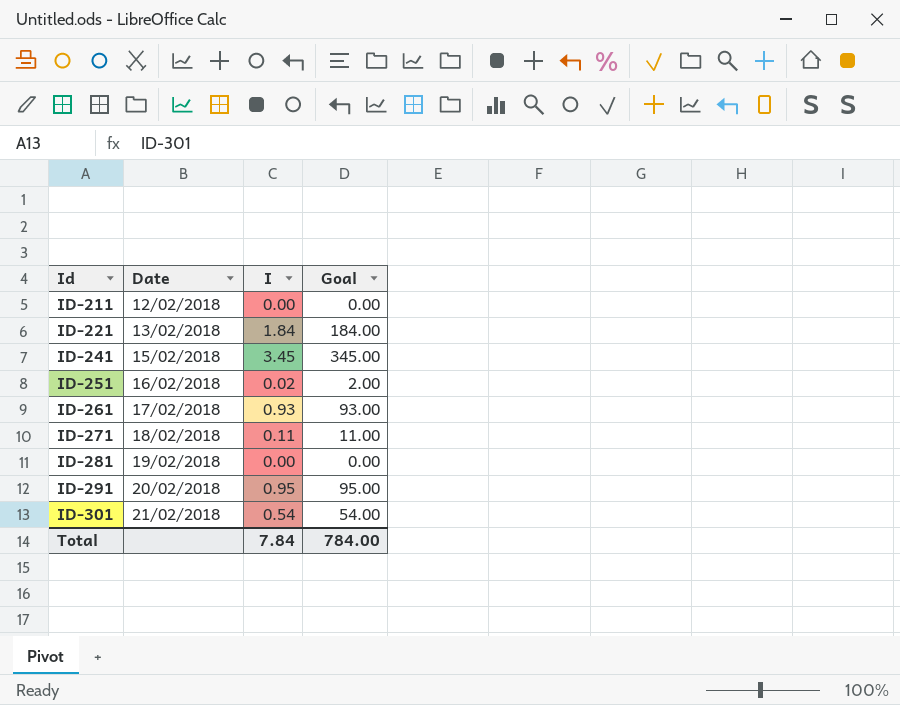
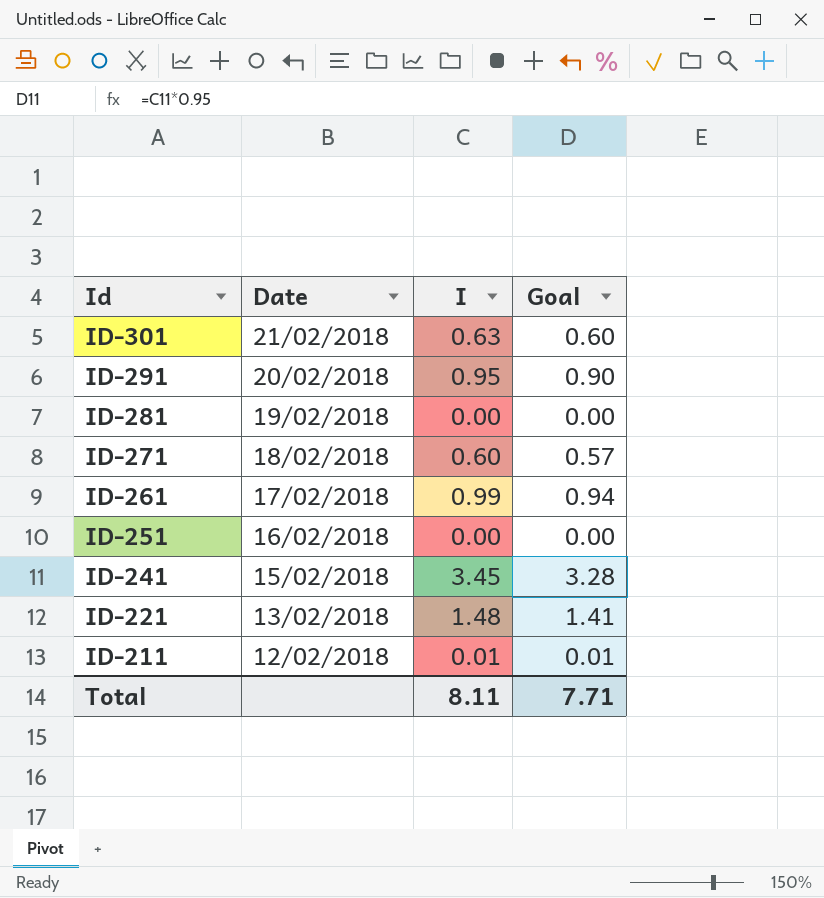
row order: Id ascending -> Id descending
column Goal | formula: [I] * 100 -> [I] * 0.95
ID-301 | I: 0.54 -> 0.63
ID-271 | I: 0.11 -> 0.60
ID-261 | I: 0.93 -> 0.99
ID-251 | I: 0.02 -> 0.00
ID-221 | I: 1.84 -> 1.48
ID-211 | I: 0.00 -> 0.01
Total | I: 7.84 -> 8.11
Total | Goal: 784.00 -> 7.71

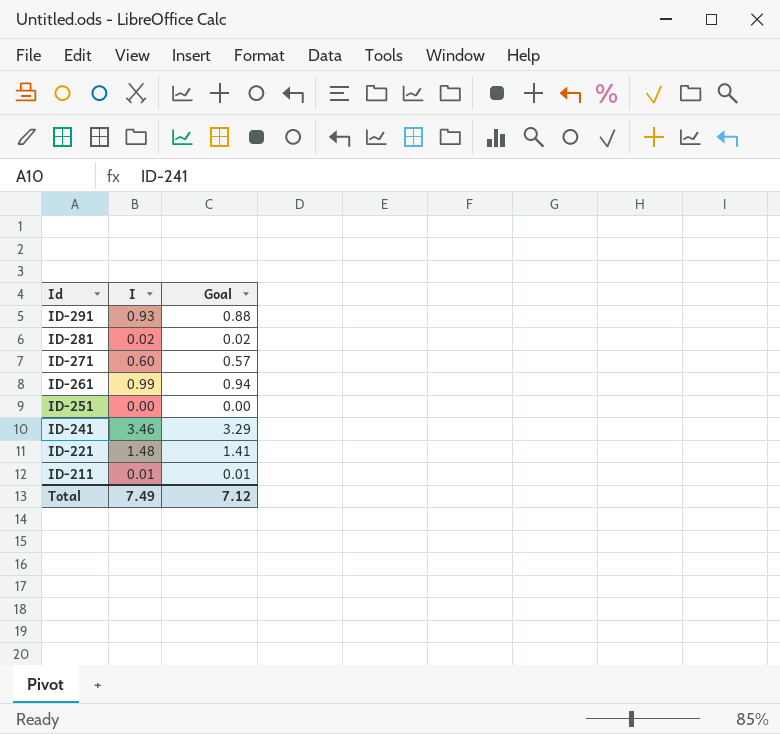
column Date | position: 2 -> none
row ID-301: 21/02/2018 | 0.63 | 0.60 -> none
ID-291 | I: 0.95 -> 0.93
ID-291 | Goal: 0.90 -> 0.88
ID-281 | I: 0.00 -> 0.02
ID-281 | Goal: 0.00 -> 0.02
ID-241 | I: 3.45 -> 3.46
ID-241 | Goal: 3.28 -> 3.29
Total | I: 8.11 -> 7.49
Total | Goal: 7.71 -> 7.12

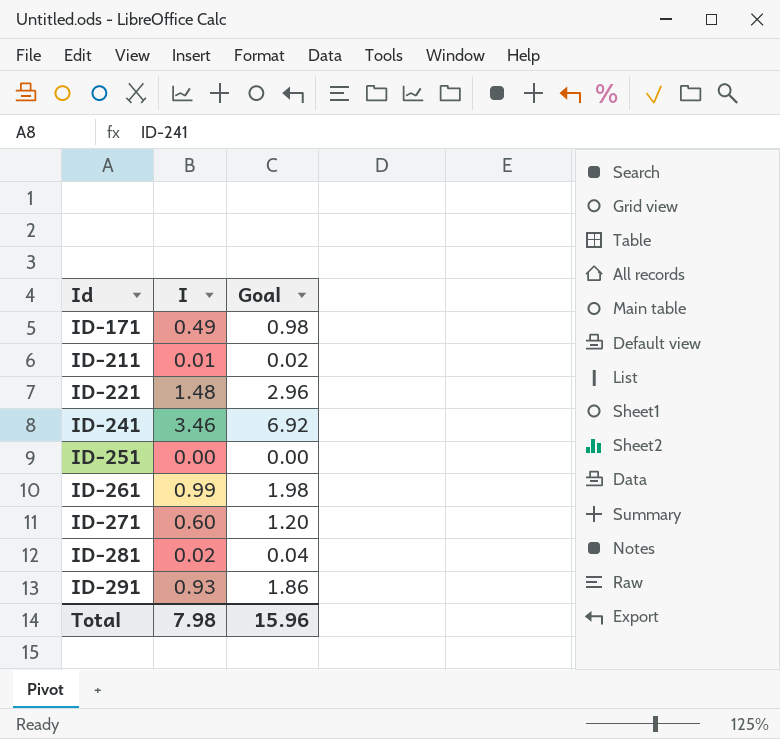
row order: Id descending -> Id ascending
column Goal | formula: [I] * 0.95 -> [I] * 2
row ID-171: none -> 0.49 | 0.98
Total | I: 7.49 -> 7.98
Total | Goal: 7.12 -> 15.96

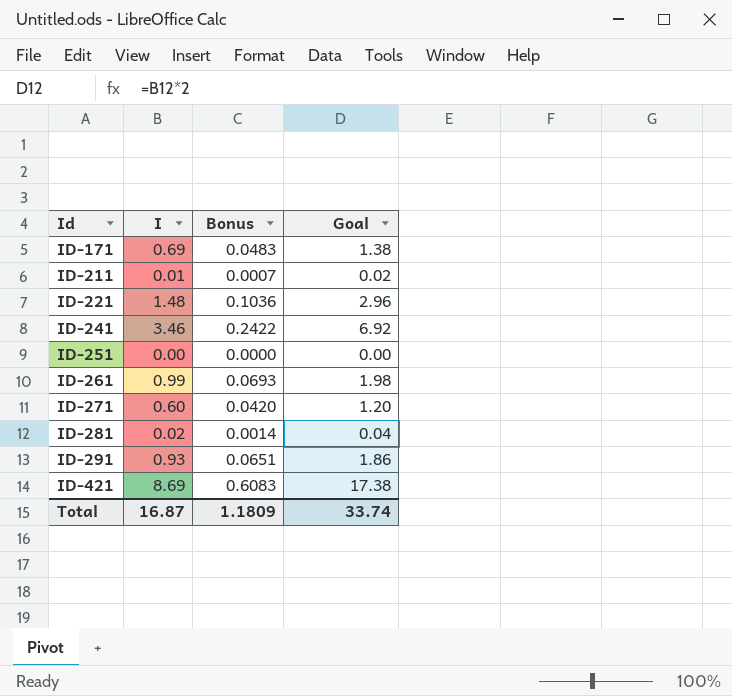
column Bonus | formula: none -> [I] * 0.07
ID-171 | I: 0.49 -> 0.69
ID-171 | Goal: 0.98 -> 1.38
row ID-421: none -> 8.69 | 0.6083 | 17.38
Total | I: 7.98 -> 16.87
Total | Goal: 15.96 -> 33.74

